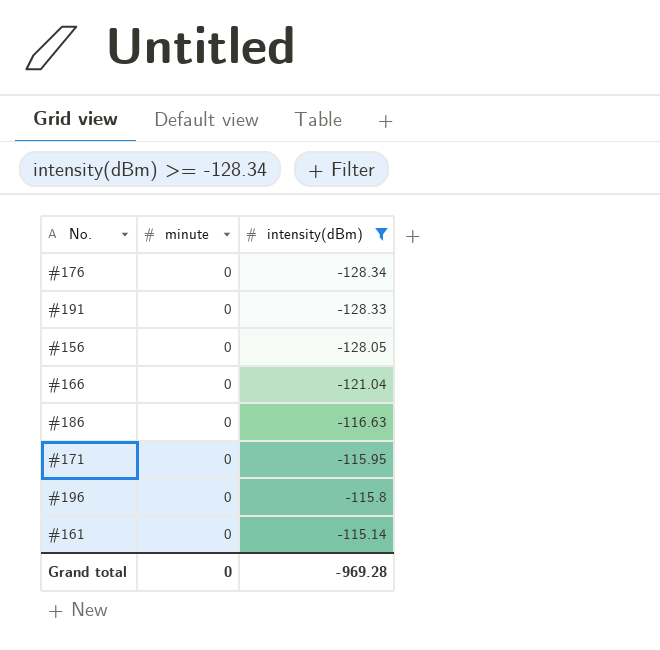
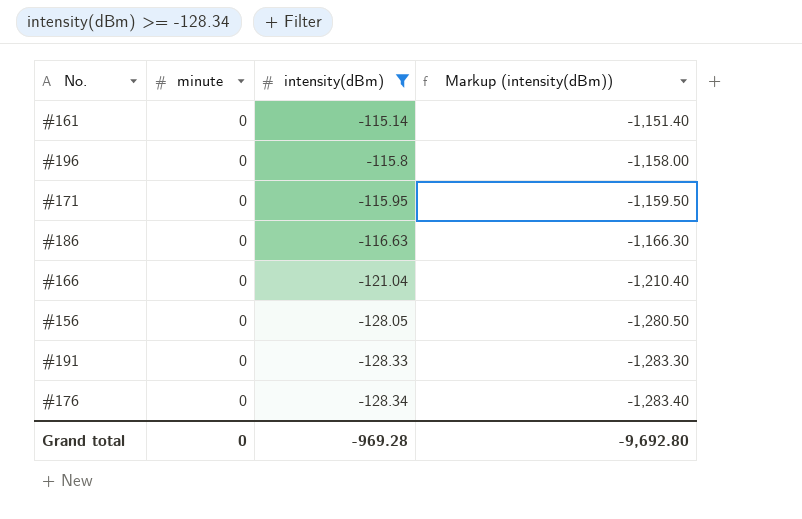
row order: intensity(dBm) ascending -> intensity(dBm) descending
column Markup (intensity(dBm)) | formula: none -> [intensity(dBm)] * 10

